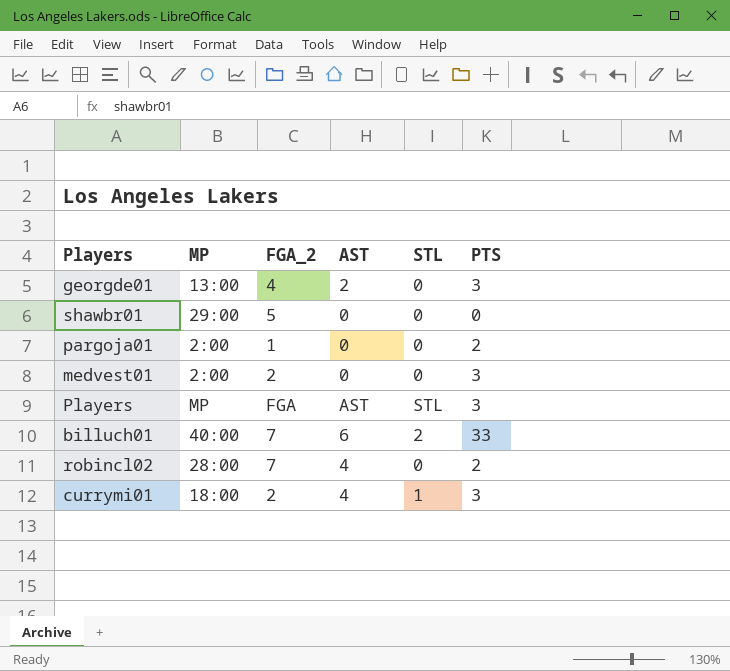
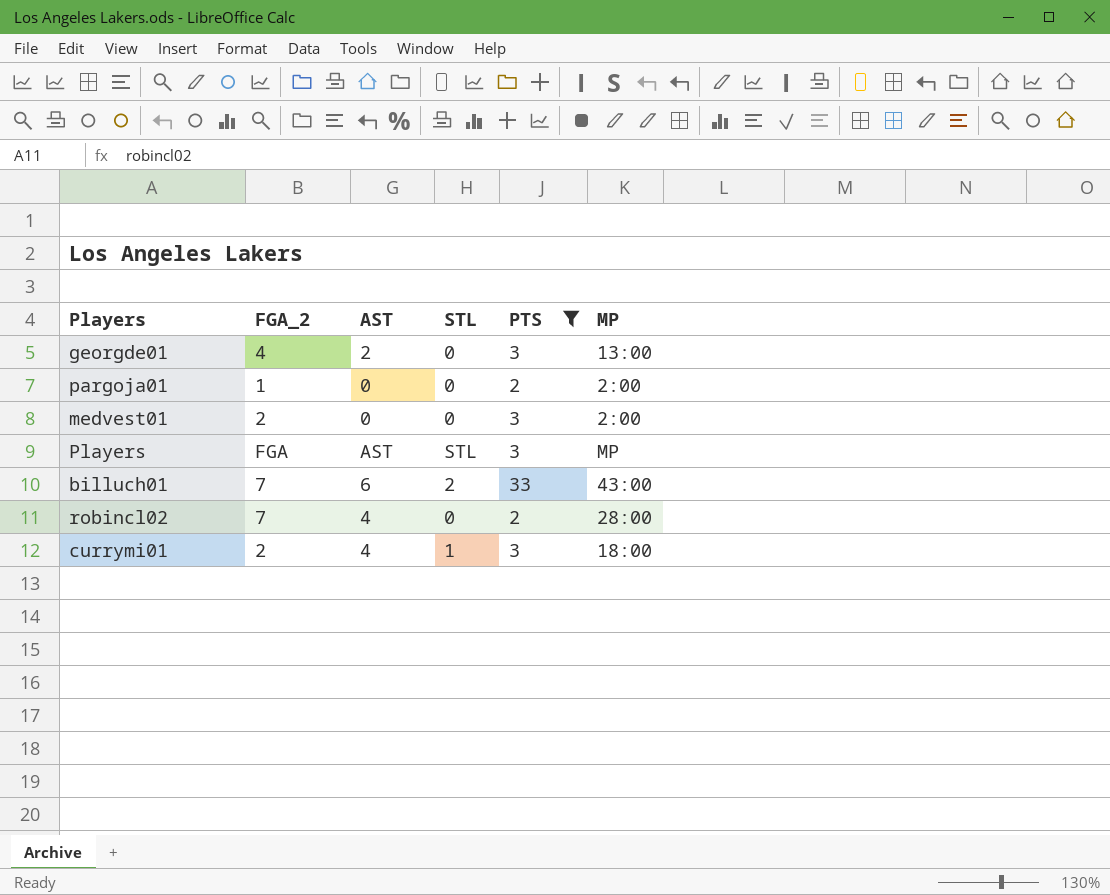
filter: none -> PTS != 0
column MP | position: 2 -> 6
billuch01 | MP: 40:00 -> 43:00

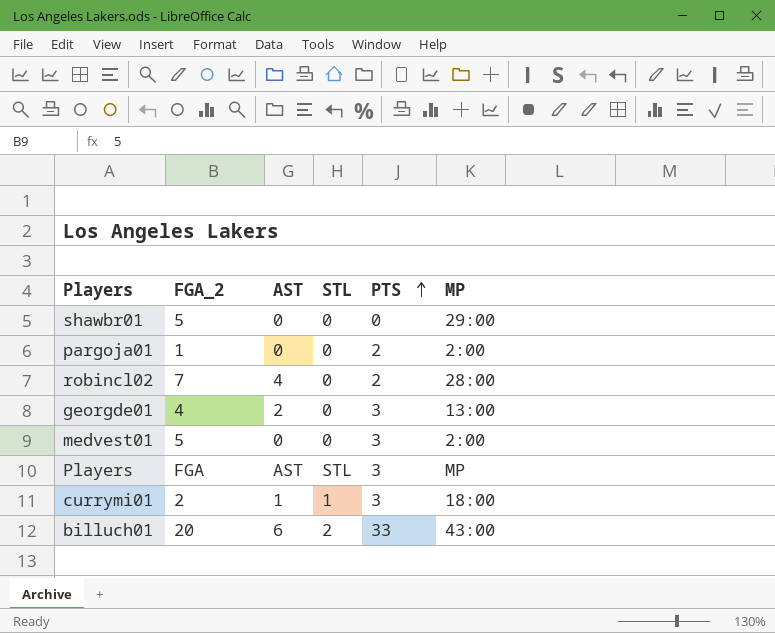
filter: PTS != 0 -> none
row order: none -> PTS ascending
medvest01 | FGA_2: 2 -> 5
currymi01 | AST: 4 -> 1
billuch01 | FGA_2: 7 -> 20

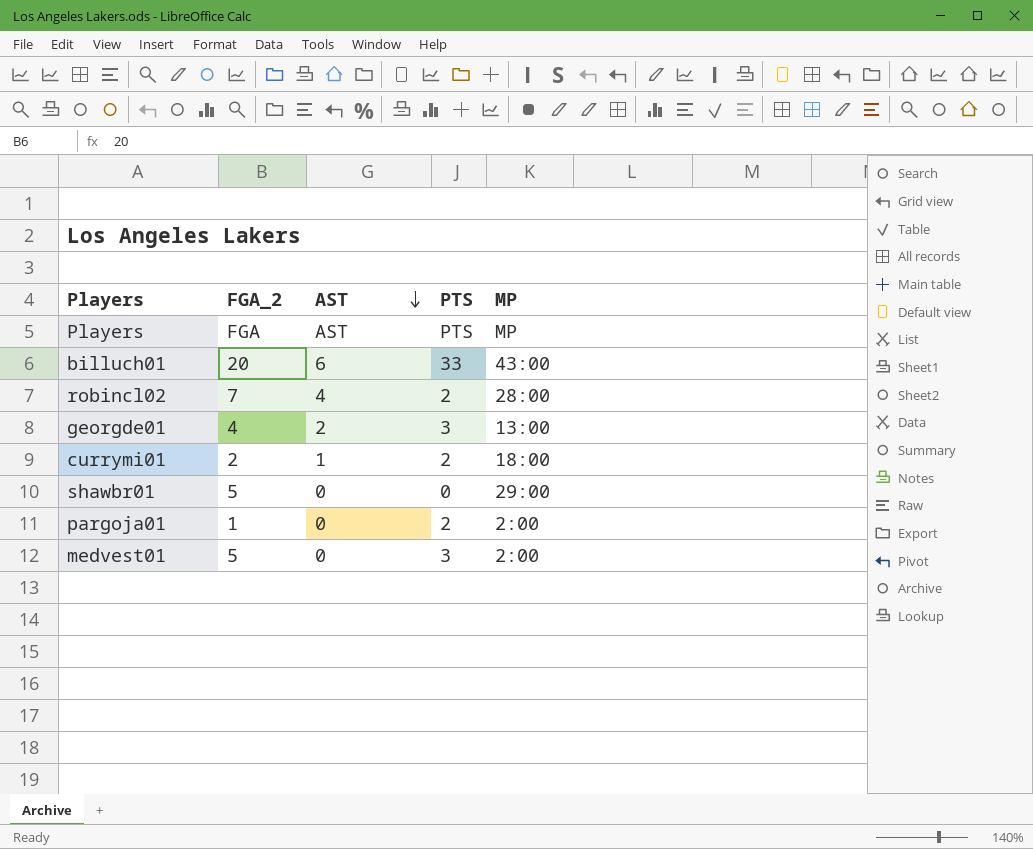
row order: PTS ascending -> AST descending
column STL | position: 4 -> none
Players | PTS: 3 -> PTS
currymi01 | PTS: 3 -> 2

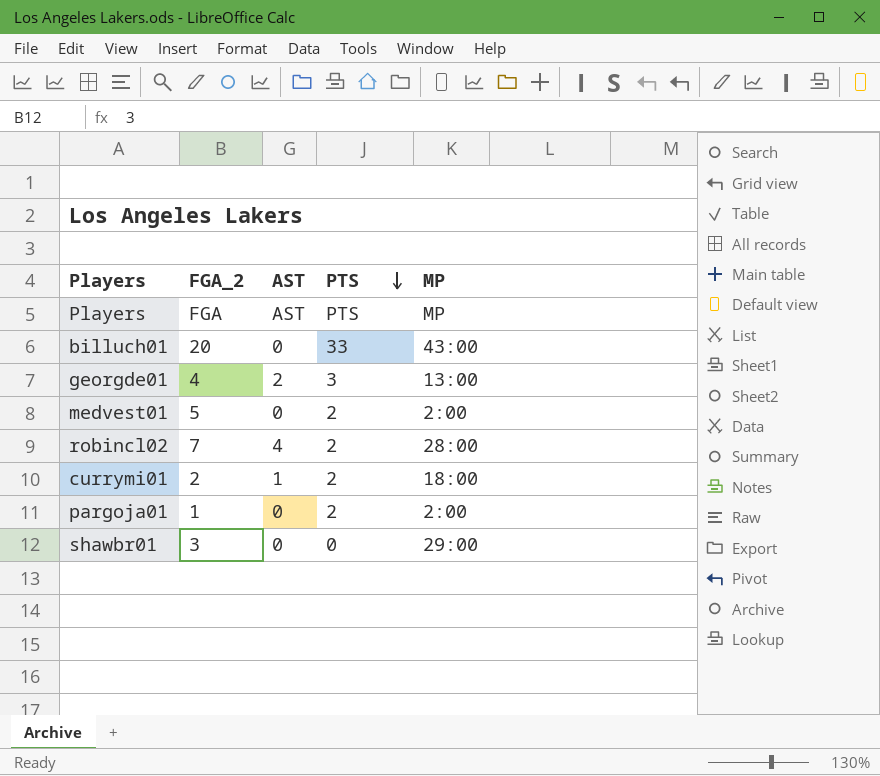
row order: AST descending -> PTS descending
billuch01 | AST: 6 -> 0
medvest01 | PTS: 3 -> 2
shawbr01 | FGA_2: 5 -> 3

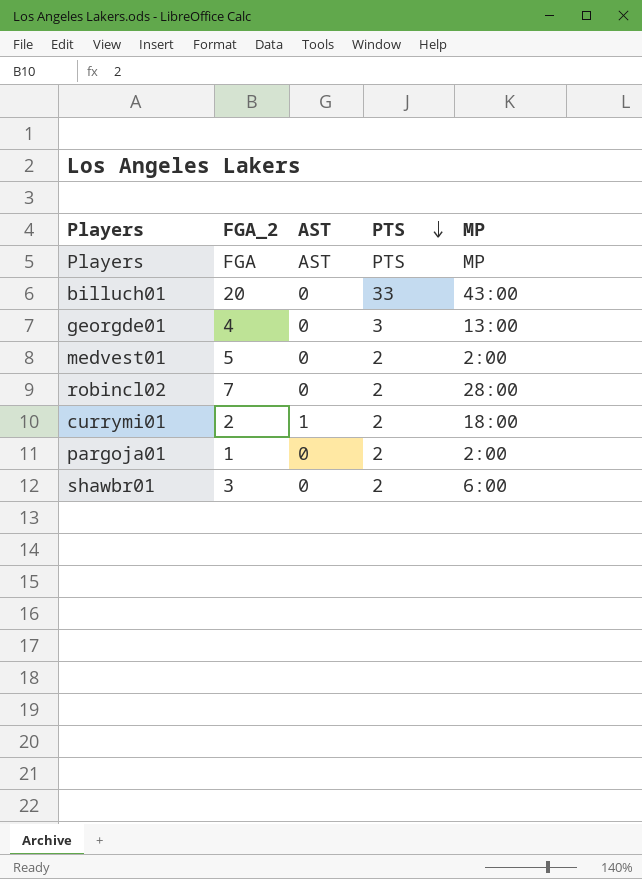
georgde01 | AST: 2 -> 0
robincl02 | AST: 4 -> 0
shawbr01 | PTS: 0 -> 2
shawbr01 | MP: 29:00 -> 6:00

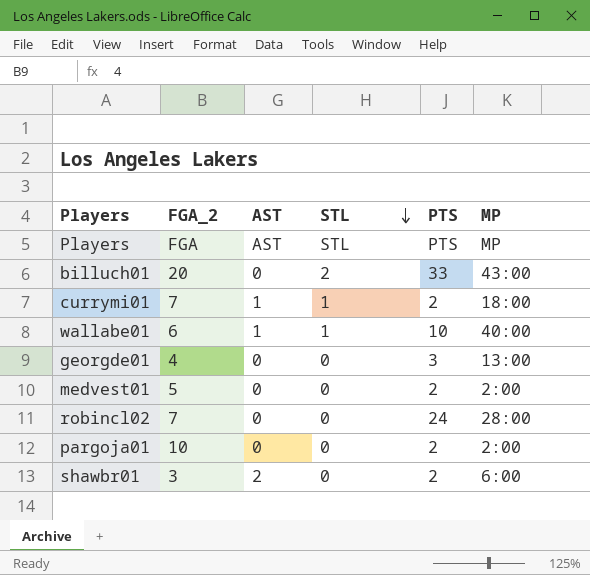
row order: PTS descending -> STL descending
column STL | position: none -> 4
currymi01 | FGA_2: 2 -> 7
row wallabe01: none -> 6 | 1 | 1 | 10 | 40:00
robincl02 | PTS: 2 -> 24
pargoja01 | FGA_2: 1 -> 10
shawbr01 | AST: 0 -> 2

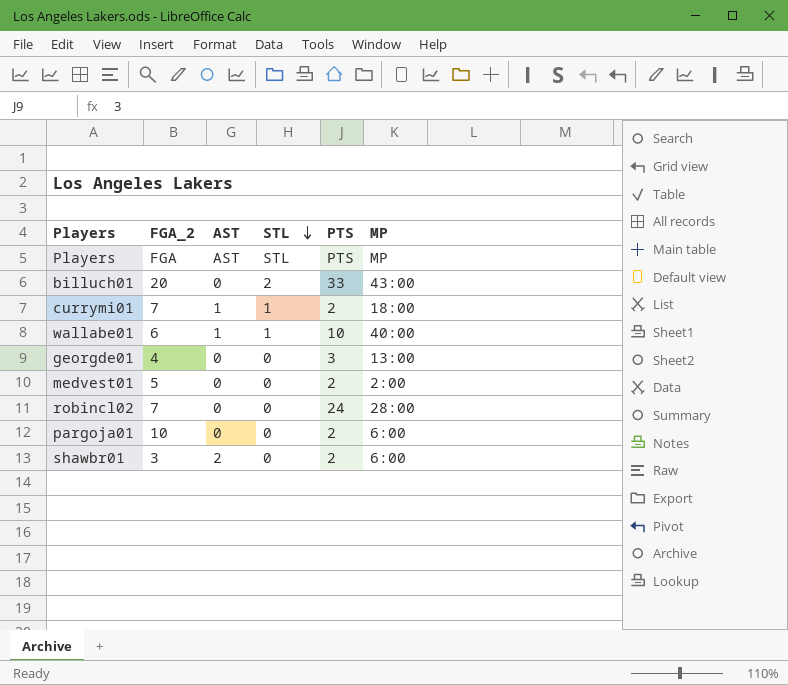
pargoja01 | MP: 2:00 -> 6:00

